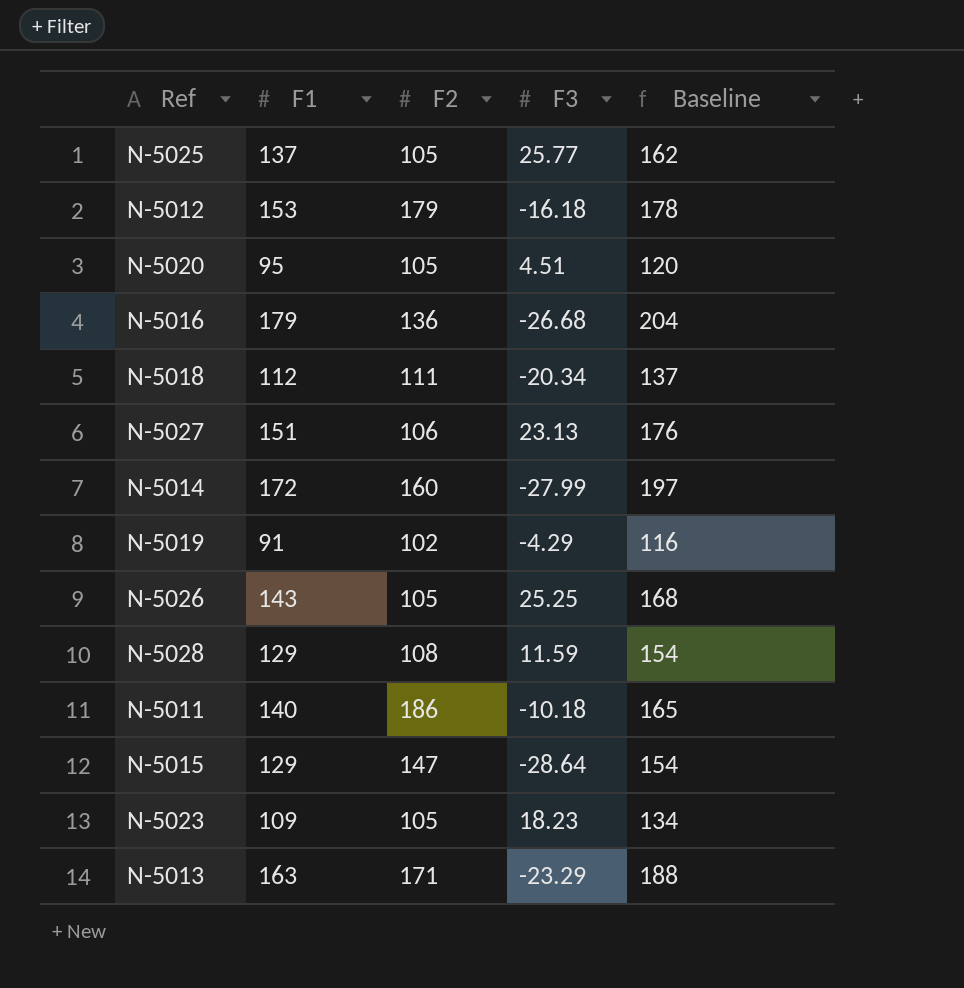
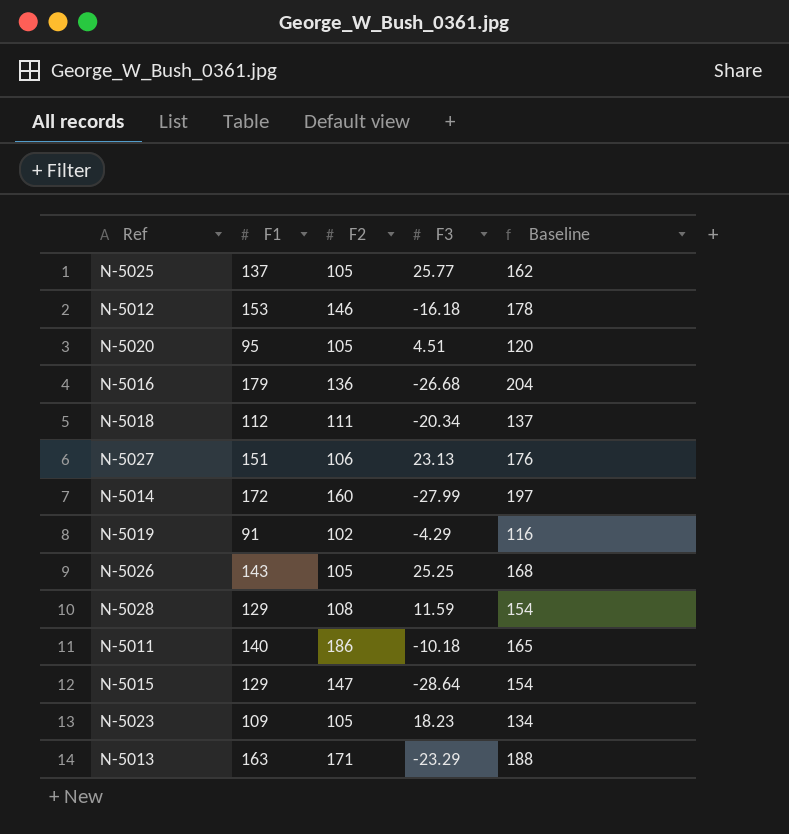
N-5012 | F2: 179 -> 146

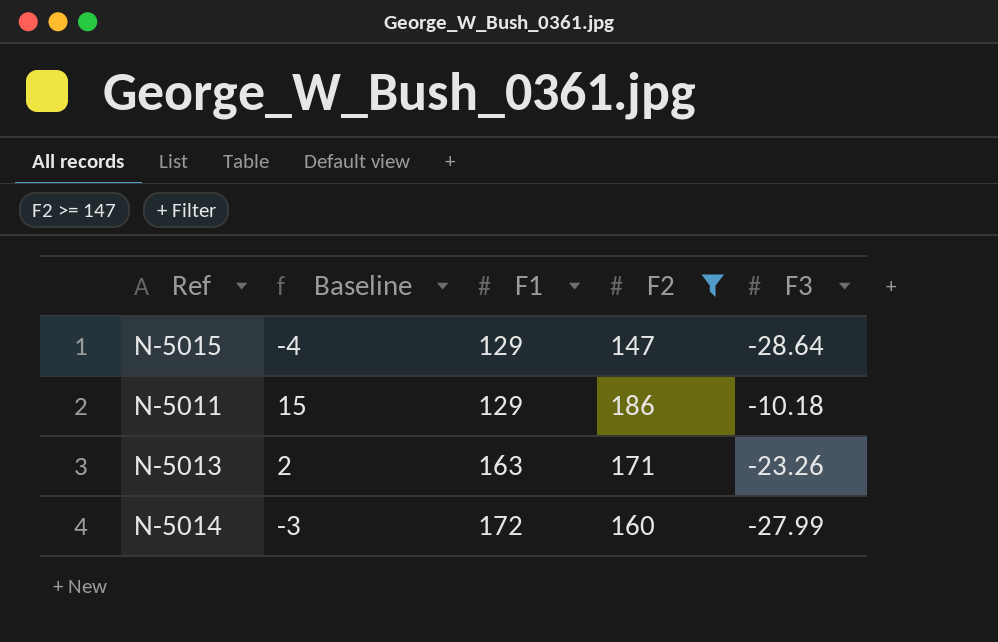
filter: none -> F2 >= 147
row order: none -> F1 ascending
column Baseline | formula: [F1] + 25 -> [F3] + 25
column Baseline | position: 5 -> 2
N-5011 | F1: 140 -> 129
N-5013 | F3: -23.29 -> -23.26

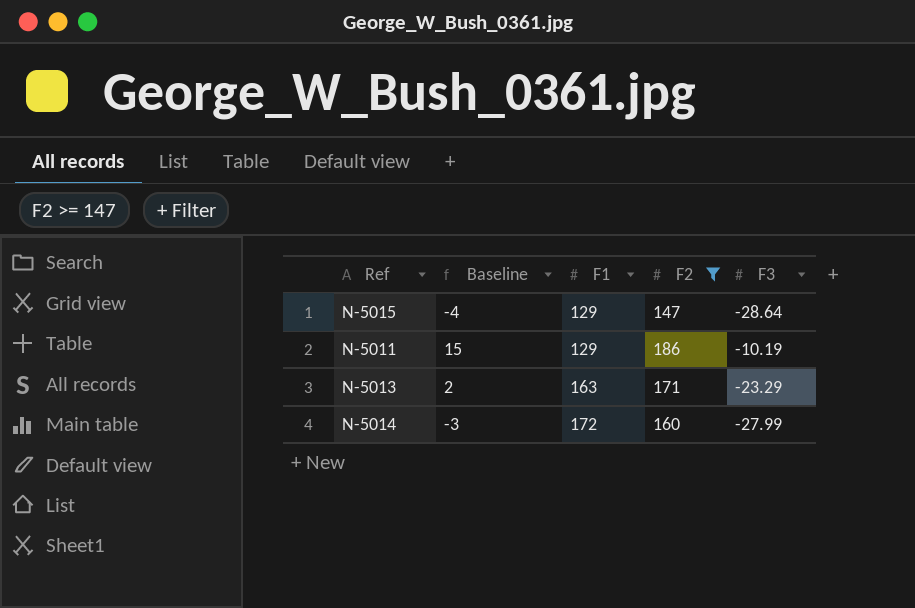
N-5011 | F3: -10.18 -> -10.19
N-5013 | F3: -23.26 -> -23.29

